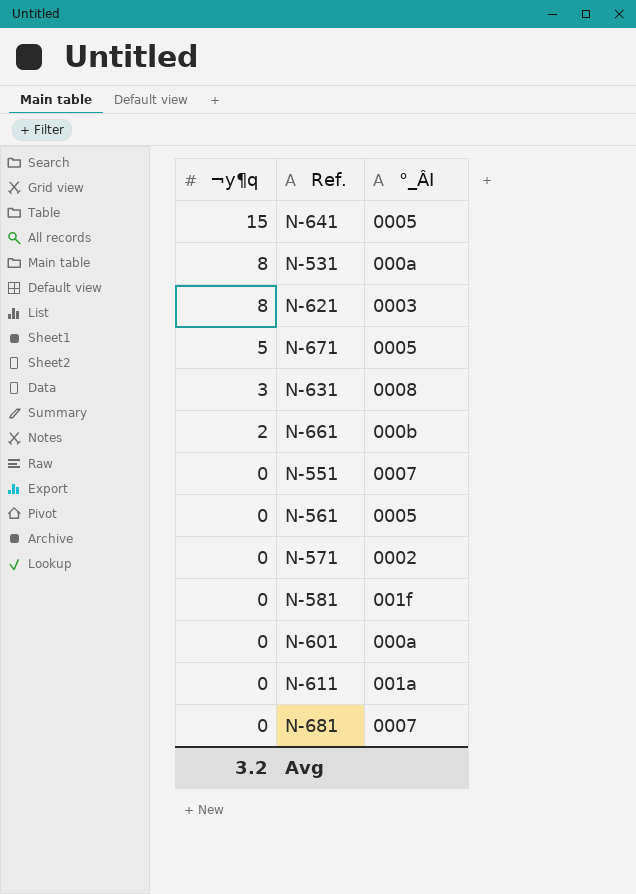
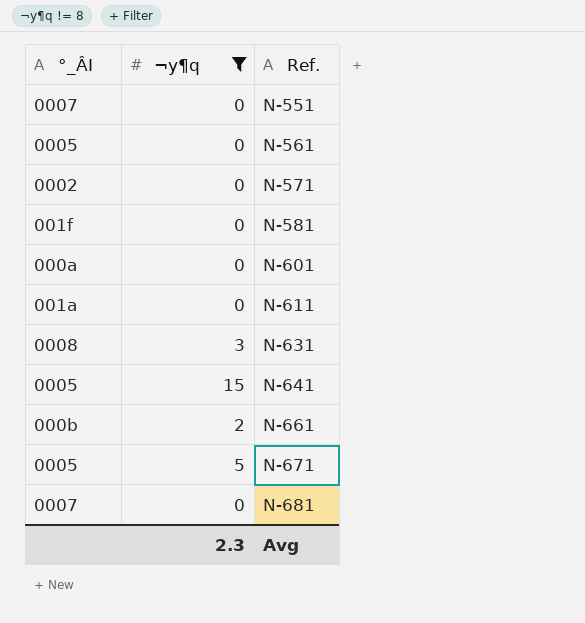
filter: none -> ¬y¶q != 8
row order: ¬y¶q descending -> Ref. ascending
column °_ÂI | position: 3 -> 1
Avg | ¬y¶q: 3.2 -> 2.3

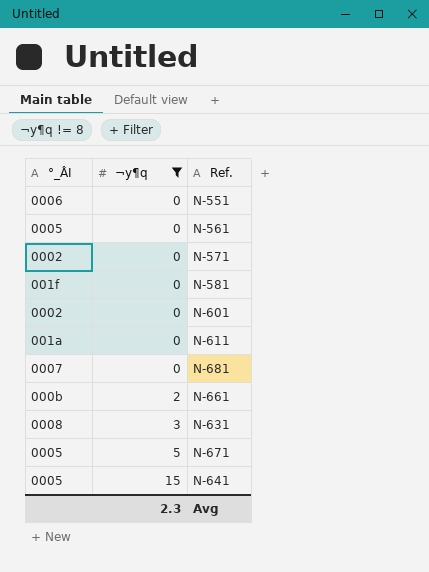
row order: Ref. ascending -> ¬y¶q ascending
N-551 | °_ÂI: 0007 -> 0006
N-601 | °_ÂI: 000a -> 0002

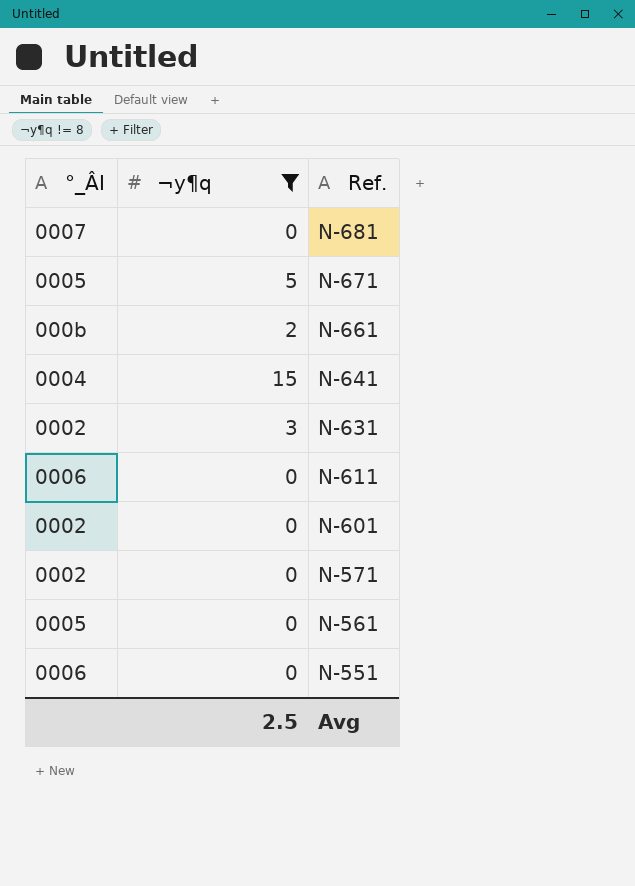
row order: ¬y¶q ascending -> Ref. descending
row N-581: 001f | 0 -> none
N-641 | °_ÂI: 0005 -> 0004
N-631 | °_ÂI: 0008 -> 0002
N-611 | °_ÂI: 001a -> 0006
Avg | ¬y¶q: 2.3 -> 2.5

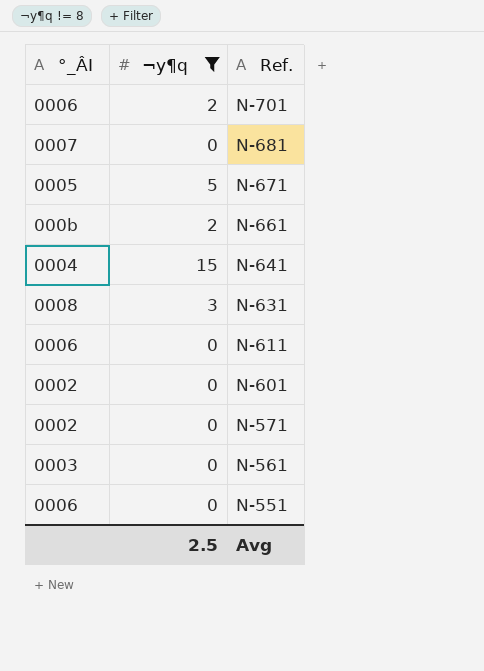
row N-701: none -> 0006 | 2
N-631 | °_ÂI: 0002 -> 0008
N-561 | °_ÂI: 0005 -> 0003

